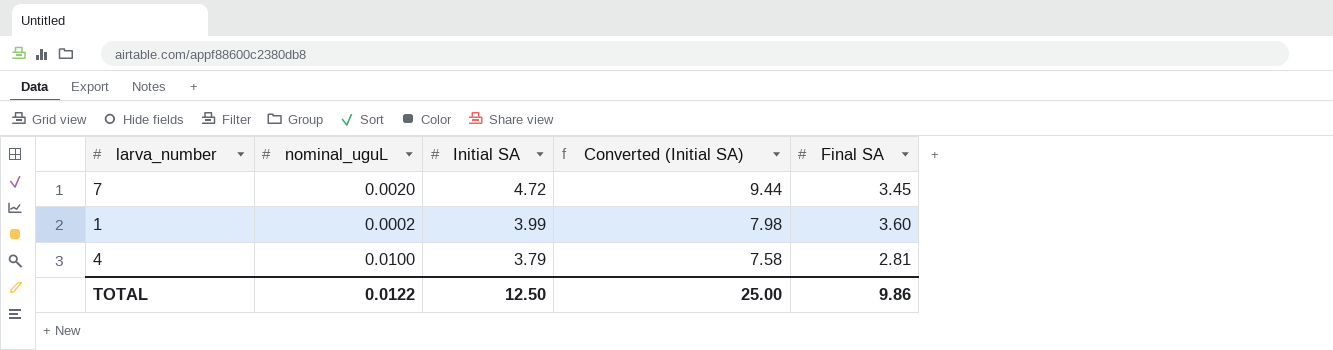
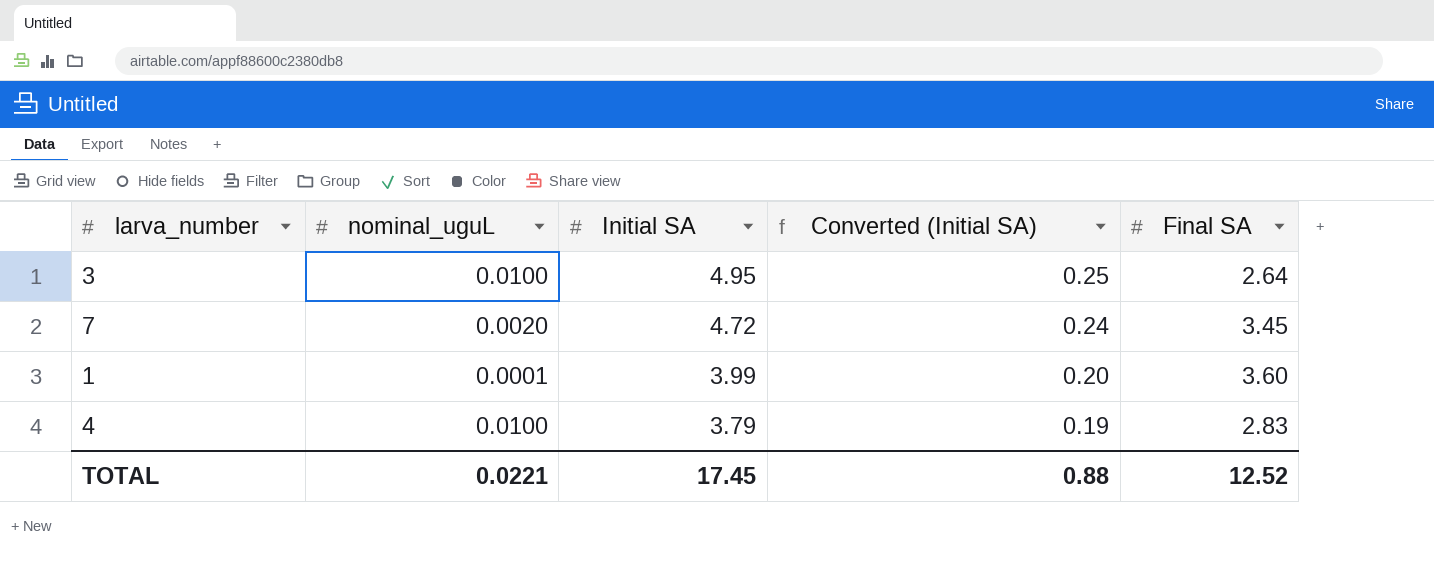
column Converted (Initial SA) | formula: [Initial SA] * 2 -> [Initial SA] * 0.05
row 3: none -> 0.0100 | 4.95 | 0.25 | 2.64
1 | nominal_uguL: 0.0002 -> 0.0001
4 | Final SA: 2.81 -> 2.83
TOTAL | nominal_uguL: 0.0122 -> 0.0221
TOTAL | Initial SA: 12.50 -> 17.45
TOTAL | Converted (Initial SA): 25.00 -> 0.88
TOTAL | Final SA: 9.86 -> 12.52

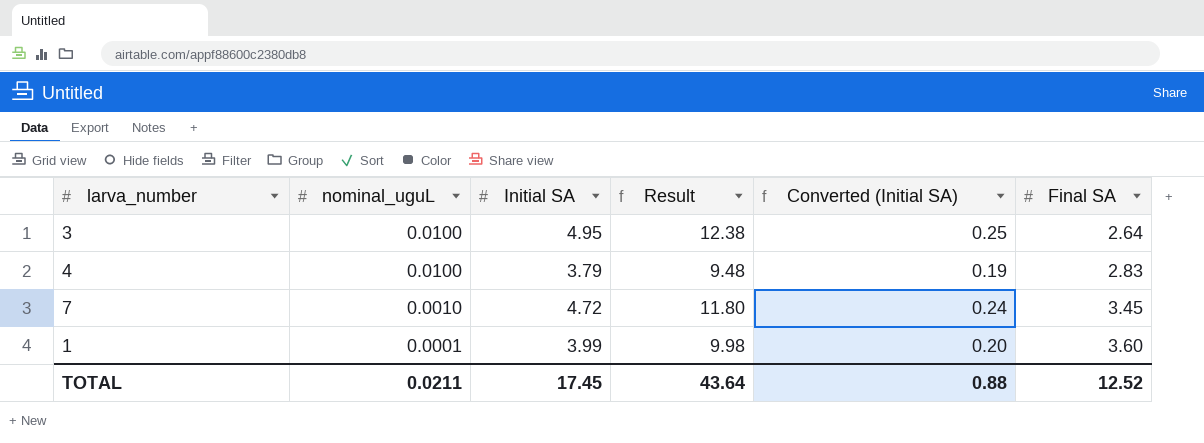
row order: Initial SA descending -> nominal_uguL descending
column Result | formula: none -> [Initial SA] * 2.5
7 | nominal_uguL: 0.0020 -> 0.0010
TOTAL | nominal_uguL: 0.0221 -> 0.0211

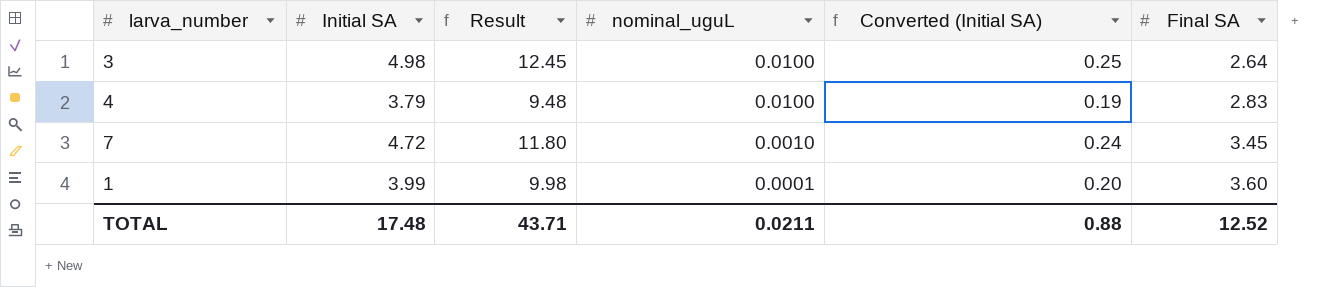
column nominal_uguL | position: 2 -> 4
3 | Initial SA: 4.95 -> 4.98
3 | Result: 12.38 -> 12.45
TOTAL | Initial SA: 17.45 -> 17.48
TOTAL | Result: 43.64 -> 43.71

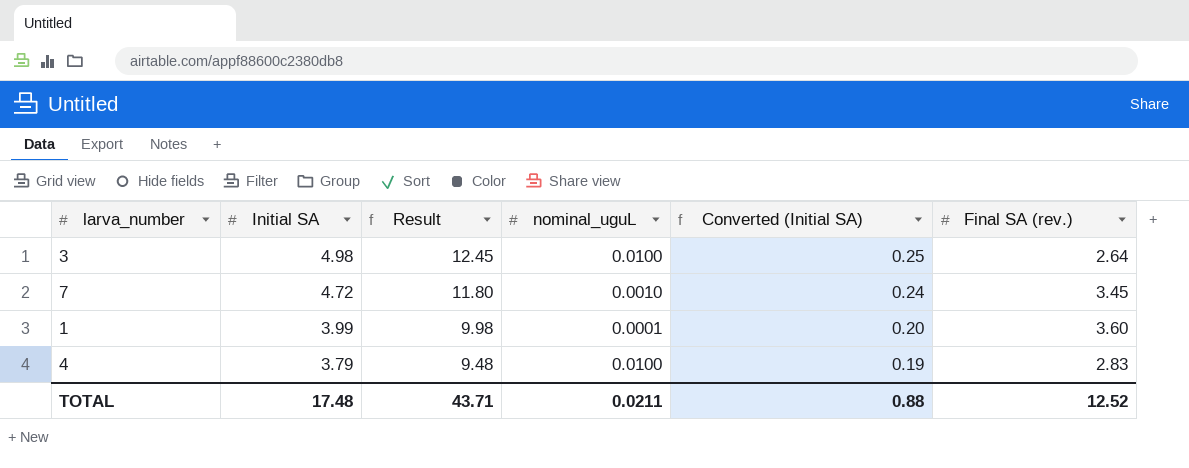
row order: nominal_uguL descending -> Initial SA descending
column name: Final SA -> Final SA (rev.)

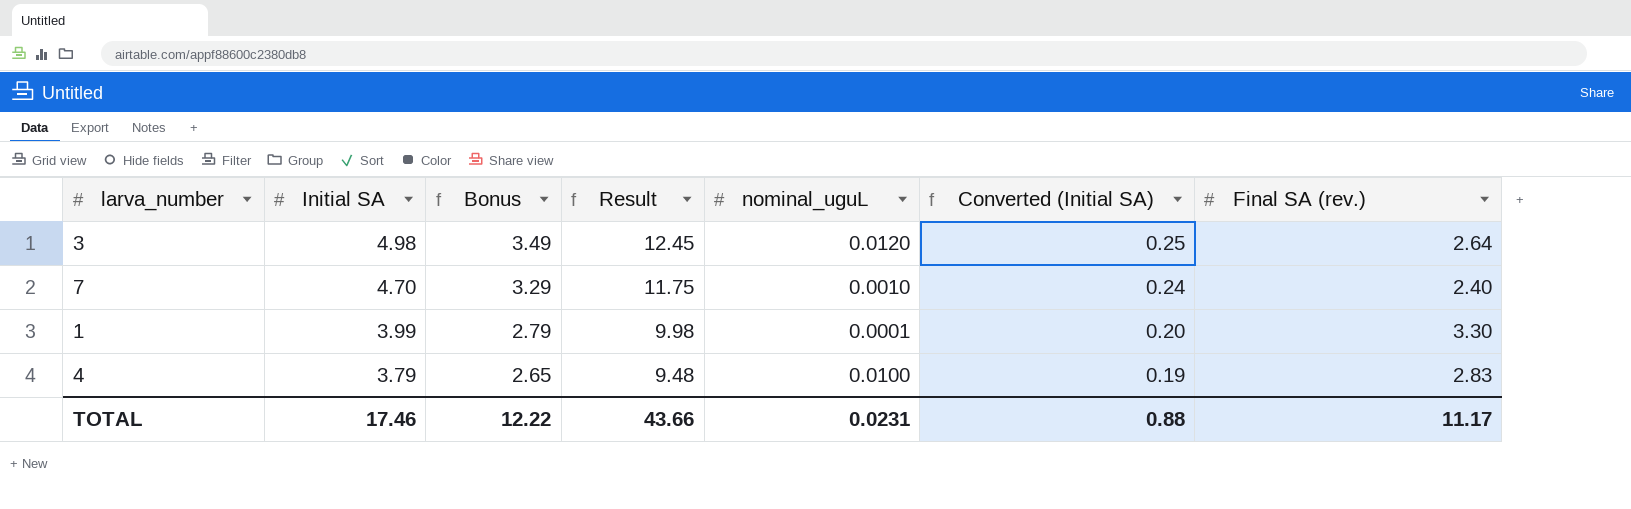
column Bonus | formula: none -> [Initial SA] * 0.7
3 | nominal_uguL: 0.0100 -> 0.0120
7 | Initial SA: 4.72 -> 4.70
7 | Result: 11.80 -> 11.75
7 | Final SA (rev.): 3.45 -> 2.40
1 | Final SA (rev.): 3.60 -> 3.30
TOTAL | Initial SA: 17.48 -> 17.46
TOTAL | Result: 43.71 -> 43.66
TOTAL | nominal_uguL: 0.0211 -> 0.0231
TOTAL | Final SA (rev.): 12.52 -> 11.17

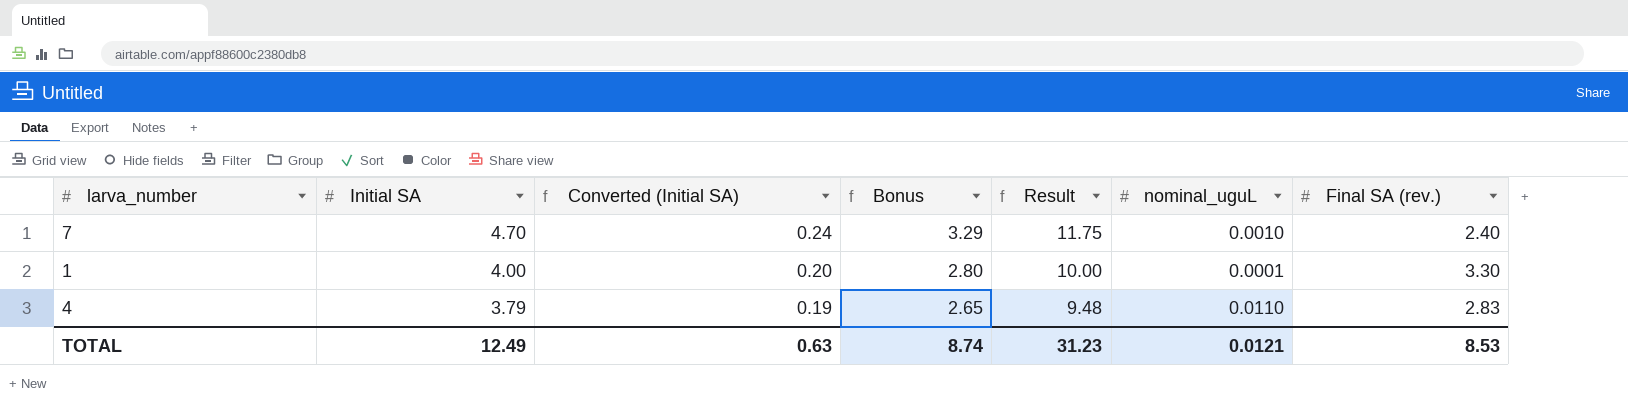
column Converted (Initial SA) | position: 6 -> 3
row 3: 4.98 | 3.49 | 12.45 | 0.0120 | 0.25 | 2.64 -> none
1 | Initial SA: 3.99 -> 4.00
1 | Bonus: 2.79 -> 2.80
1 | Result: 9.98 -> 10.00
4 | nominal_uguL: 0.0100 -> 0.0110
TOTAL | Initial SA: 17.46 -> 12.49
TOTAL | Converted (Initial SA): 0.88 -> 0.63
TOTAL | Bonus: 12.22 -> 8.74
TOTAL | Result: 43.66 -> 31.23
TOTAL | nominal_uguL: 0.0231 -> 0.0121
TOTAL | Final SA (rev.): 11.17 -> 8.53

